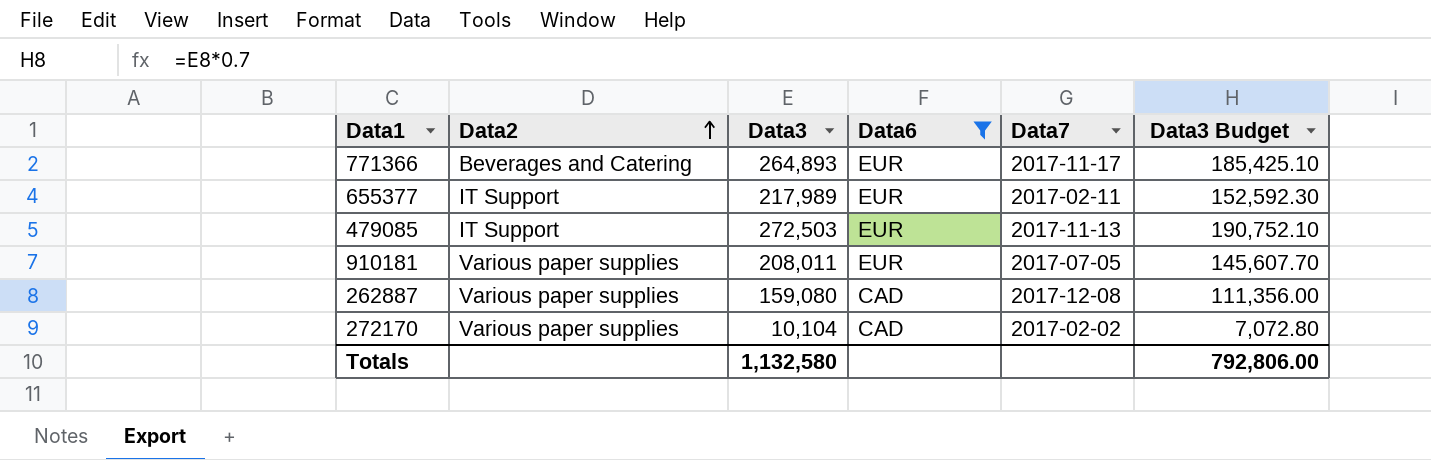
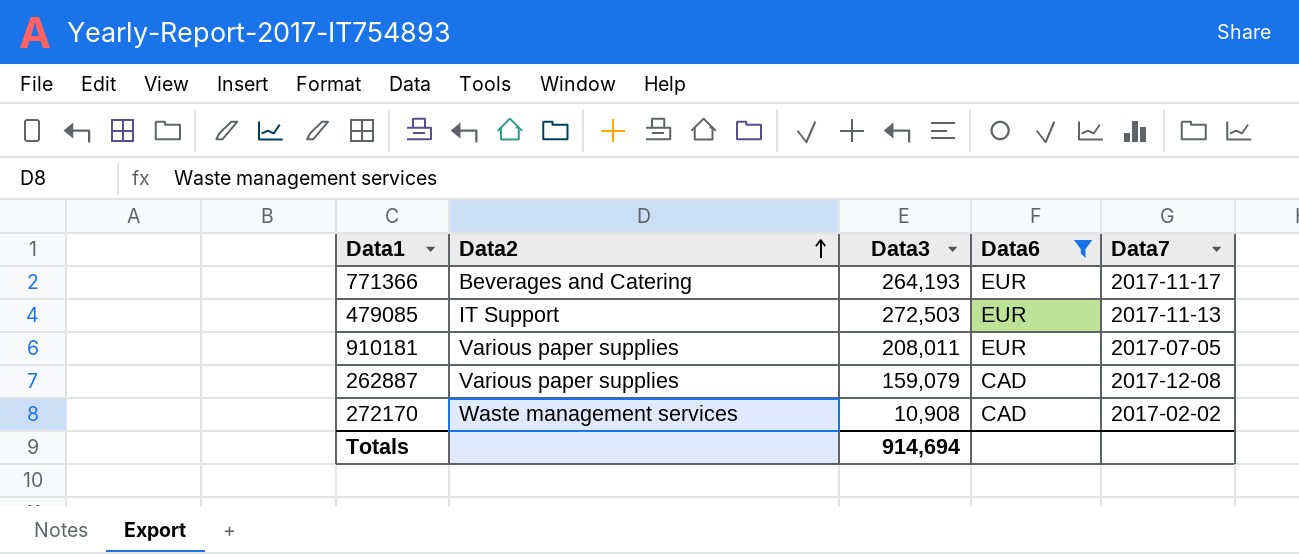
column Data3 Budget | formula: [Data3] * 0.7 -> none
row 655377: IT Support | 217,989 | EUR | 2017-02-11 | 152,592.30 -> none
771366 | Data3: 264,893 -> 264,193
262887 | Data3: 159,080 -> 159,079
272170 | Data2: Various paper supplies -> Waste management services
272170 | Data3: 10,104 -> 10,908
Totals | Data3: 1,132,580 -> 914,694

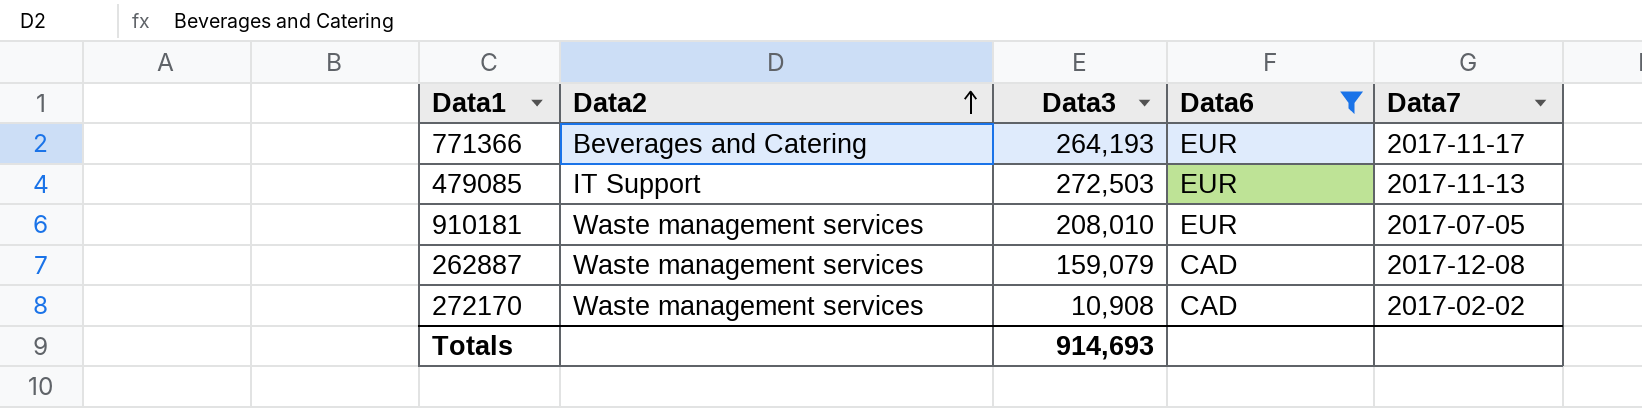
910181 | Data2: Various paper supplies -> Waste management services
910181 | Data3: 208,011 -> 208,010
262887 | Data2: Various paper supplies -> Waste management services
Totals | Data3: 914,694 -> 914,693

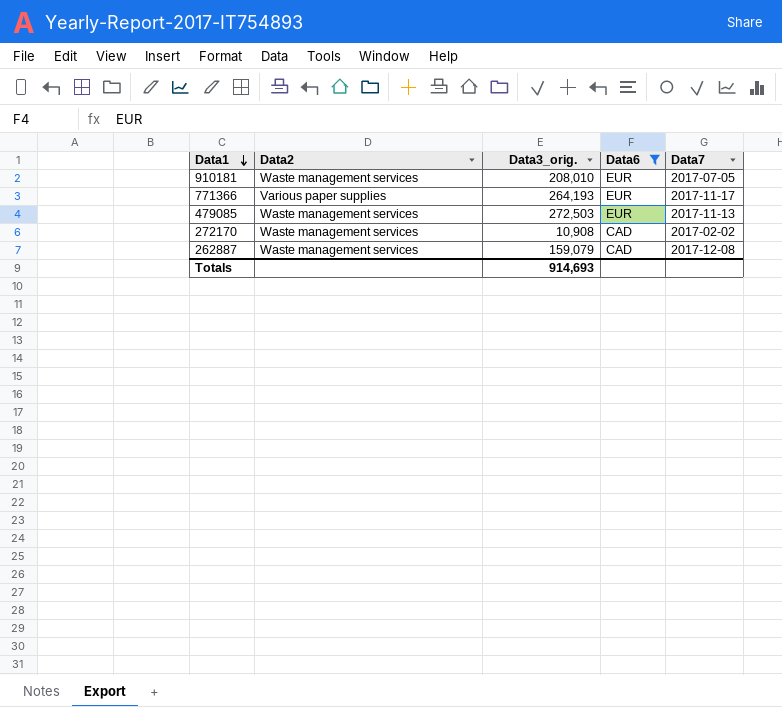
row order: Data2 ascending -> Data1 descending
column name: Data3 -> Data3_orig.
771366 | Data2: Beverages and Catering -> Various paper supplies
479085 | Data2: IT Support -> Waste management services

